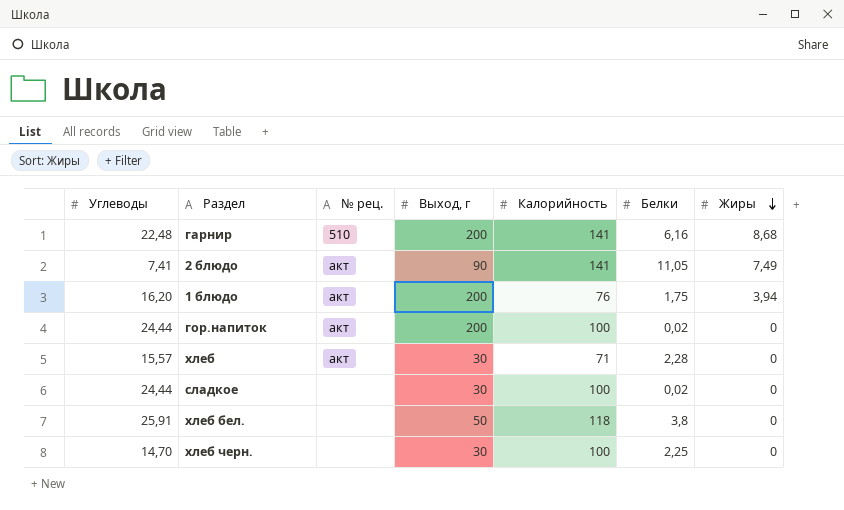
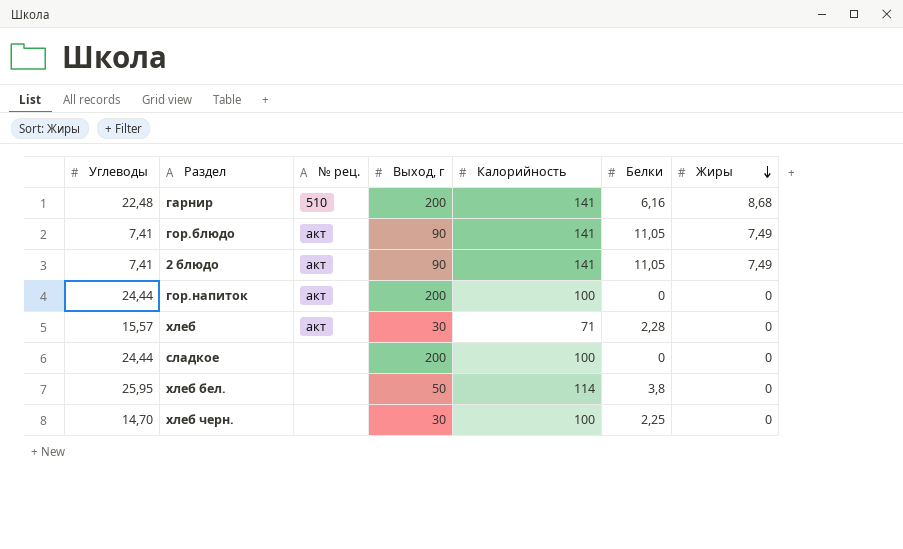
row 1 блюдо: 16,20 | акт | 200 | 76 | 1,75 | 3,94 -> none
row гор.блюдо: none -> 7,41 | акт | 90 | 141 | 11,05 | 7,49
гор.напиток | Белки: 0,02 -> 0
сладкое | Выход, г: 30 -> 200
сладкое | Белки: 0,02 -> 0
хлеб бел. | Углеводы: 25,91 -> 25,95
хлеб бел. | Калорийность: 118 -> 114

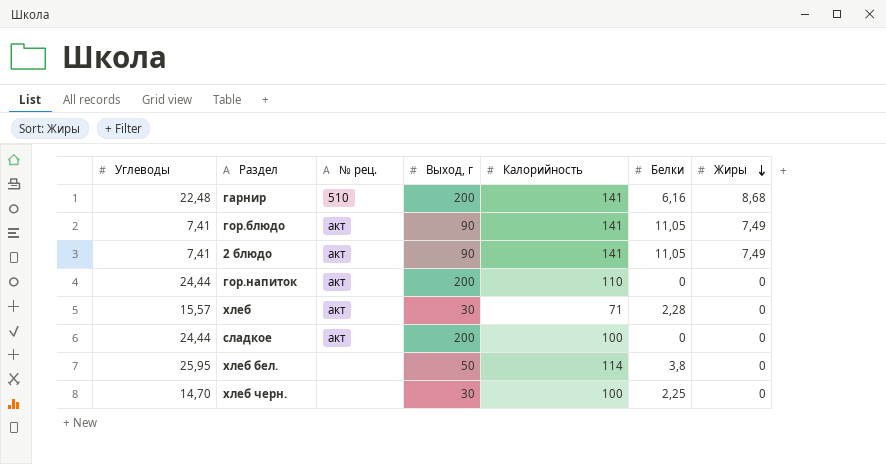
гор.напиток | Калорийность: 100 -> 110
сладкое | № рец.: none -> акт

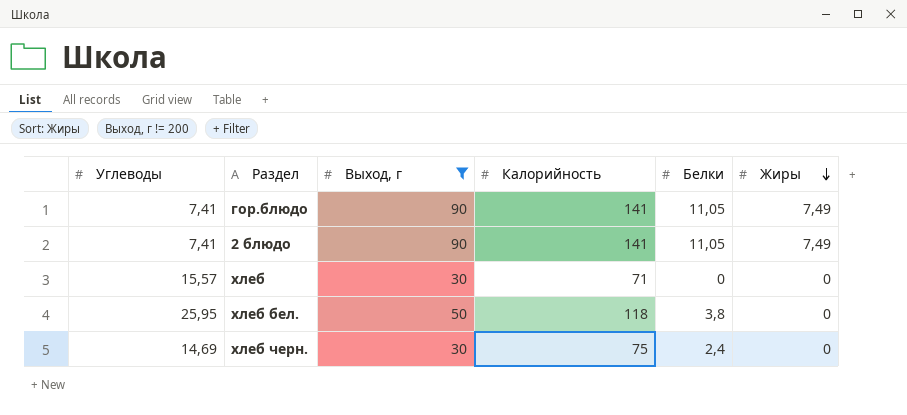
filter: none -> Выход, г != 200
column № рец. | position: 3 -> none
хлеб | Белки: 2,28 -> 0
хлеб бел. | Калорийность: 114 -> 118
хлеб черн. | Углеводы: 14,70 -> 14,69
хлеб черн. | Калорийность: 100 -> 75
хлеб черн. | Белки: 2,25 -> 2,4

